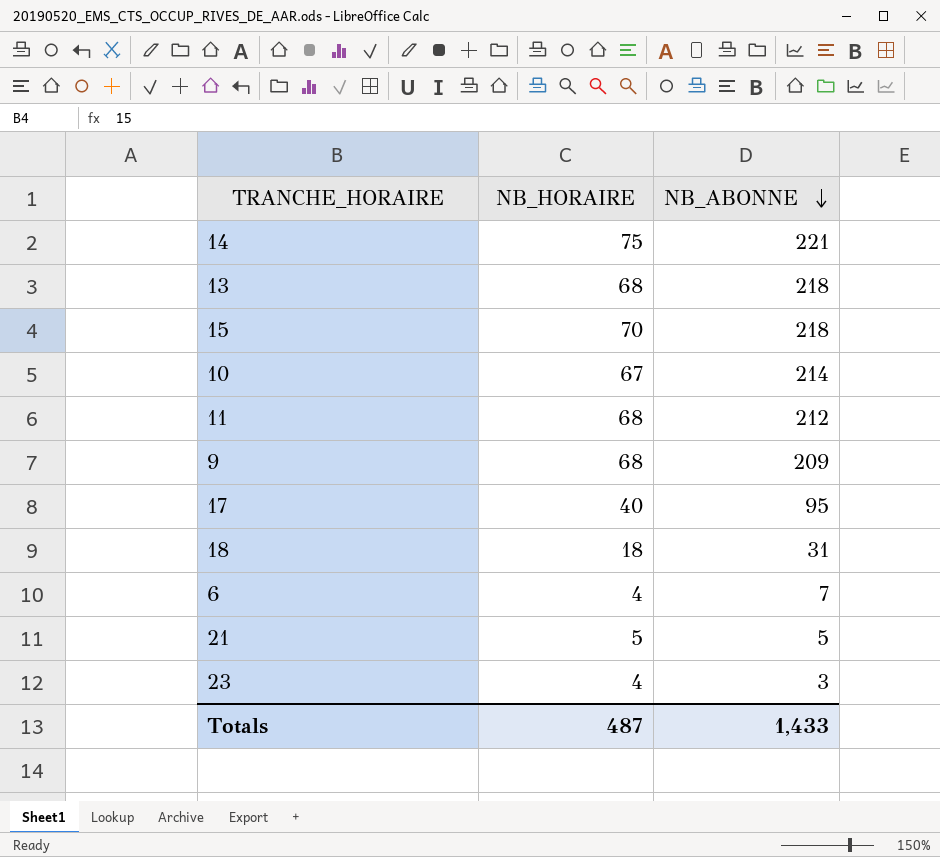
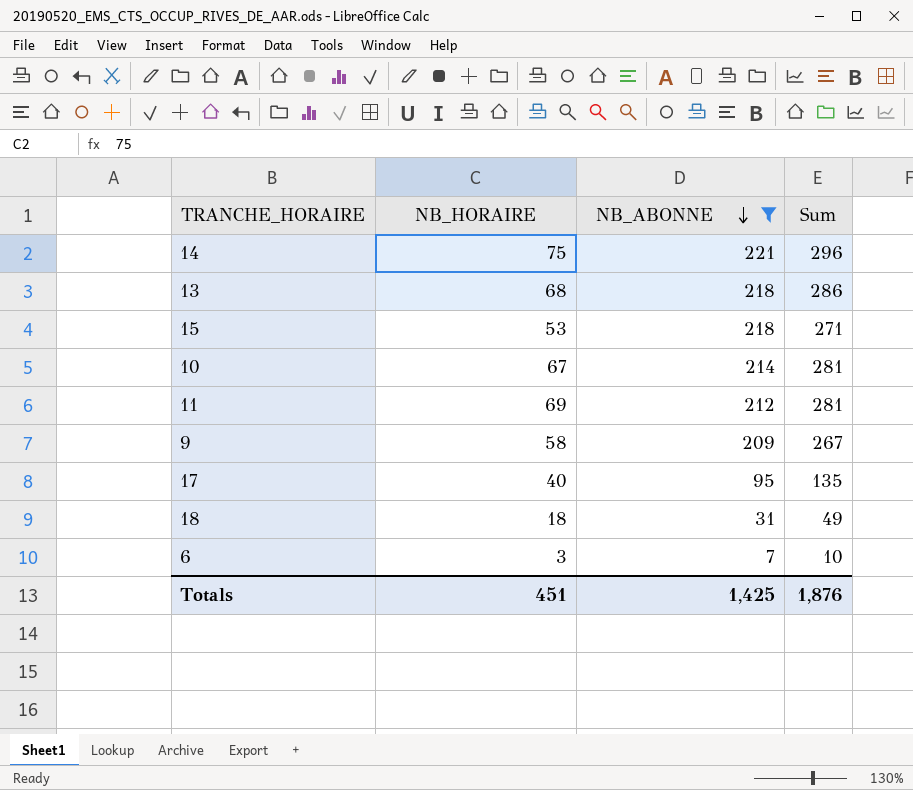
filter: none -> NB_ABONNE >= 7
column Sum | formula: none -> [NB_HORAIRE] + [NB_ABONNE]
15 | NB_HORAIRE: 70 -> 53
11 | NB_HORAIRE: 68 -> 69
9 | NB_HORAIRE: 68 -> 58
6 | NB_HORAIRE: 4 -> 3
Totals | NB_HORAIRE: 487 -> 451
Totals | NB_ABONNE: 1,433 -> 1,425

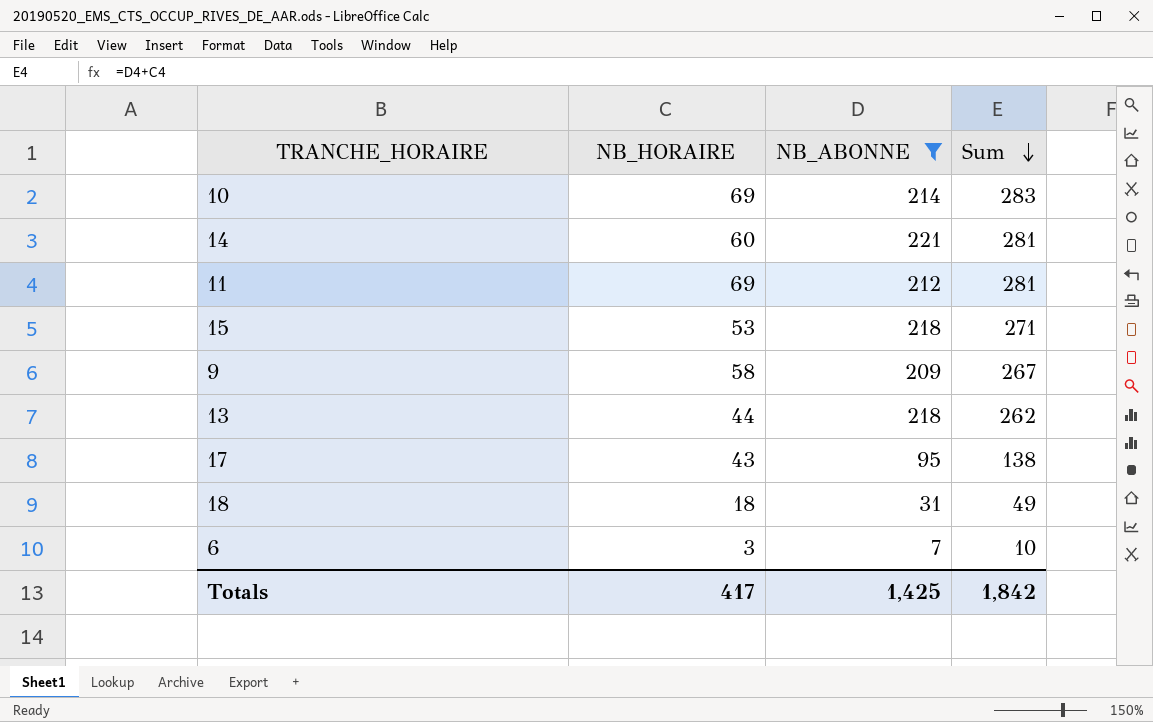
row order: NB_ABONNE descending -> Sum descending
10 | NB_HORAIRE: 67 -> 69
10 | Sum: 281 -> 283
14 | NB_HORAIRE: 75 -> 60
14 | Sum: 296 -> 281
13 | NB_HORAIRE: 68 -> 44
13 | Sum: 286 -> 262
17 | NB_HORAIRE: 40 -> 43
17 | Sum: 135 -> 138
Totals | NB_HORAIRE: 451 -> 417
Totals | Sum: 1,876 -> 1,842

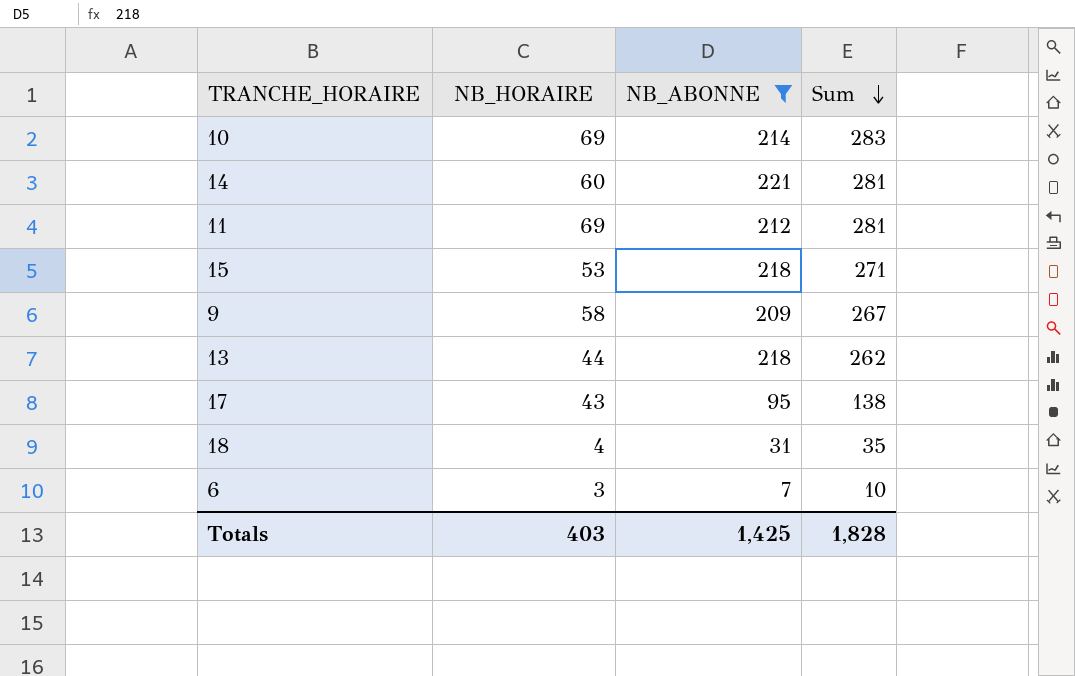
18 | NB_HORAIRE: 18 -> 4
18 | Sum: 49 -> 35
Totals | NB_HORAIRE: 417 -> 403
Totals | Sum: 1,842 -> 1,828

